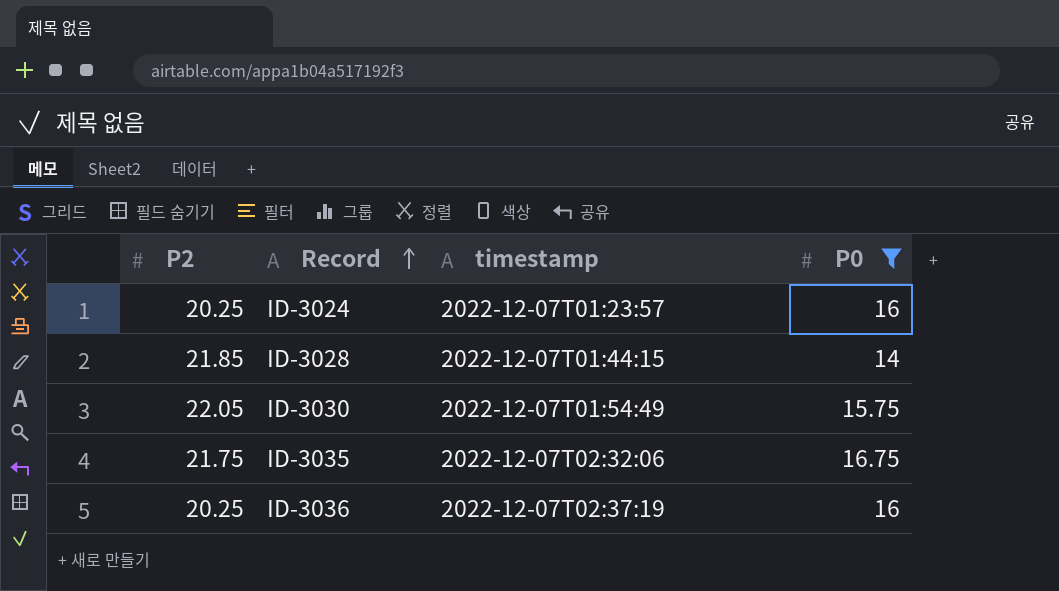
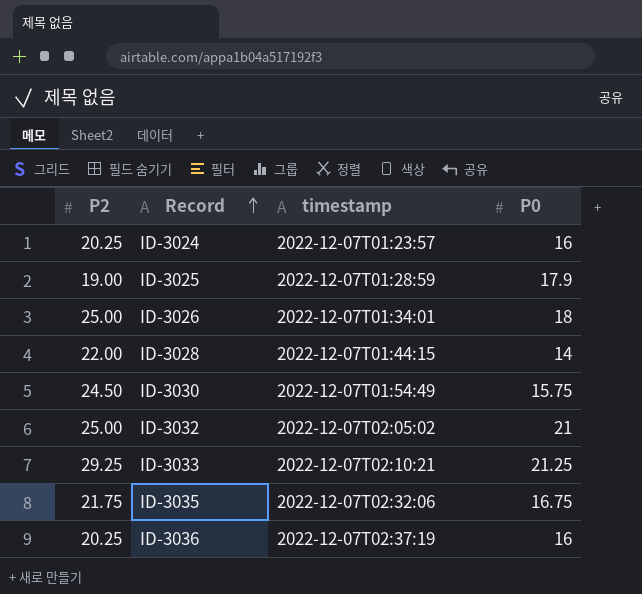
filter: P0 <= 16.75 -> none
ID-3028 | P2: 21.85 -> 22.00
ID-3030 | P2: 22.05 -> 24.50

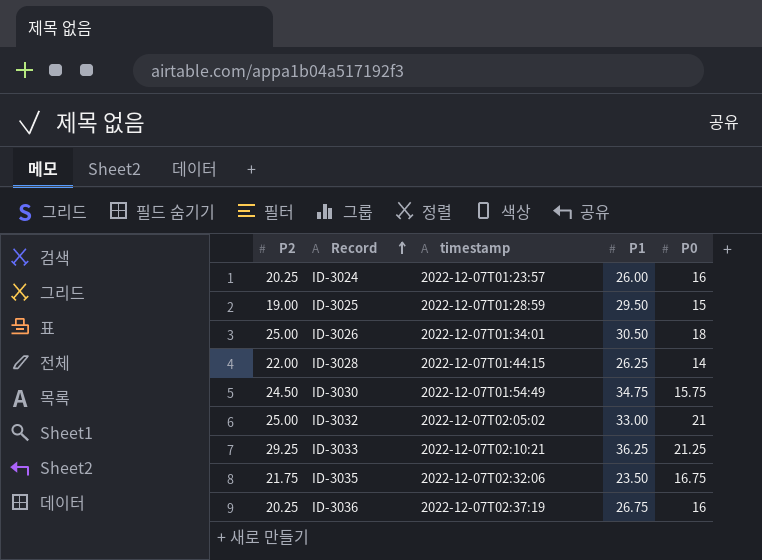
column P1 | position: none -> 4
ID-3025 | P0: 17.9 -> 15

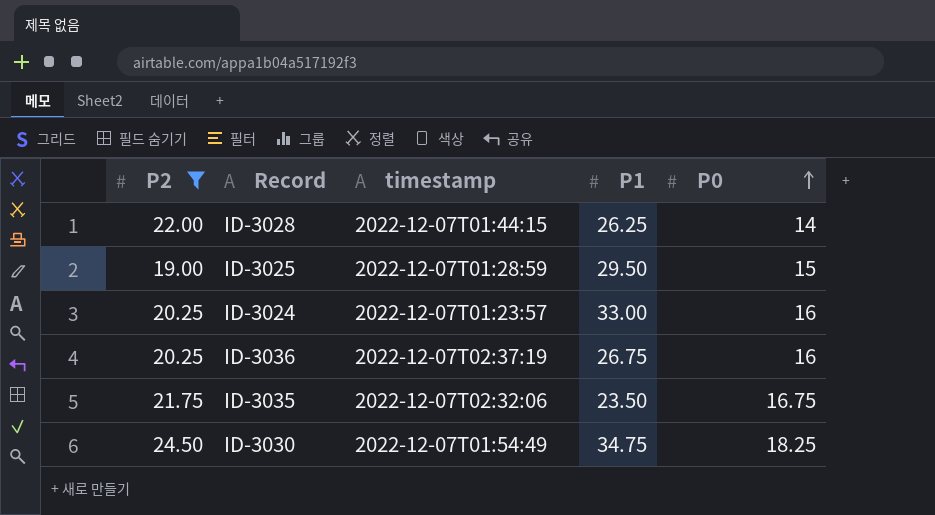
filter: none -> P2 <= 24.50
row order: Record ascending -> P0 ascending
ID-3024 | P1: 26.00 -> 33.00
ID-3030 | P0: 15.75 -> 18.25

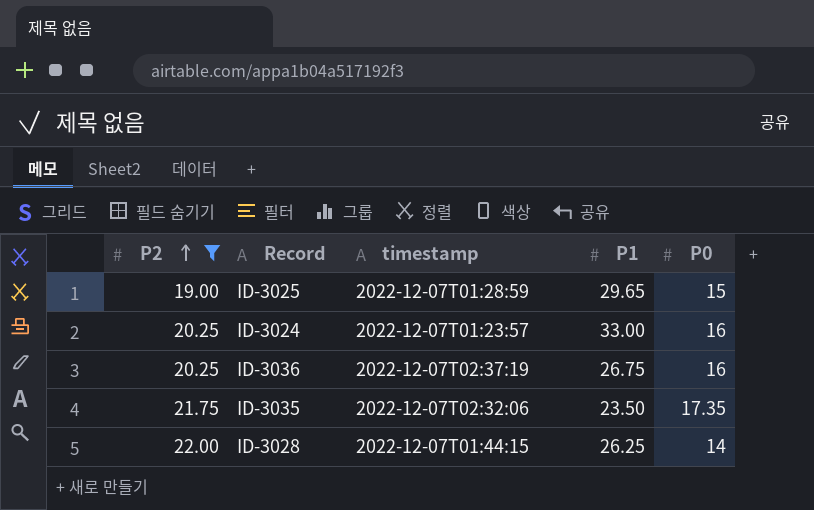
row order: P0 ascending -> P2 ascending
row ID-3030: 24.50 | 2022-12-07T01:54:49 | 34.75 | 18.25 -> none
ID-3025 | P1: 29.50 -> 29.65
ID-3035 | P0: 16.75 -> 17.35

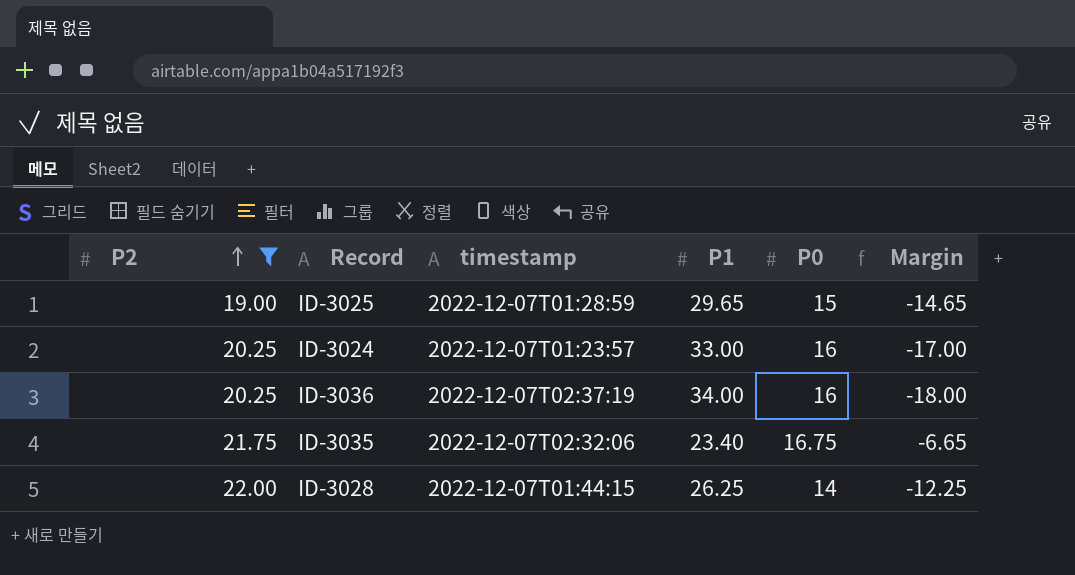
column Margin | formula: none -> [P0] - [P1]
ID-3036 | P1: 26.75 -> 34.00
ID-3035 | P1: 23.50 -> 23.40
ID-3035 | P0: 17.35 -> 16.75

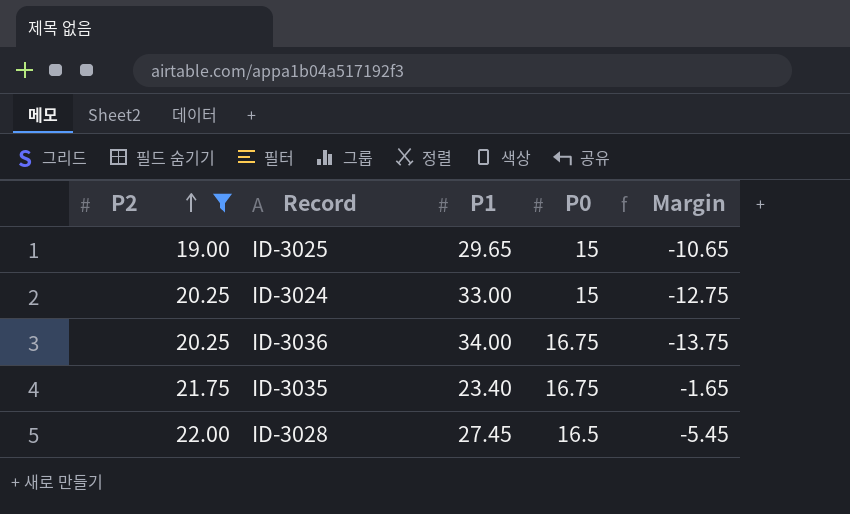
column timestamp | position: 3 -> none
column Margin | formula: [P0] - [P1] -> [P2] - [P1]
ID-3024 | P0: 16 -> 15
ID-3036 | P0: 16 -> 16.75
ID-3028 | P1: 26.25 -> 27.45
ID-3028 | P0: 14 -> 16.5

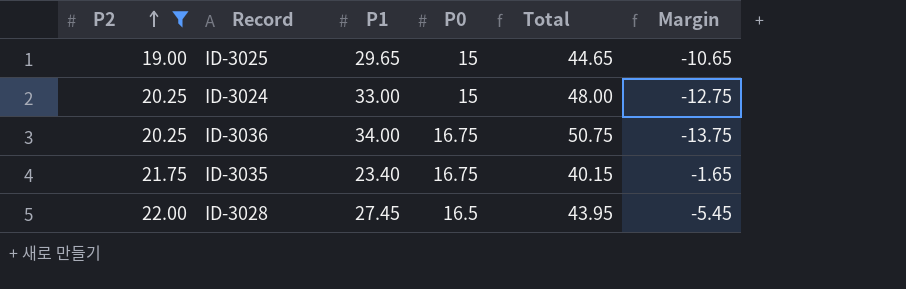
column Total | formula: none -> [P1] + [P0]

